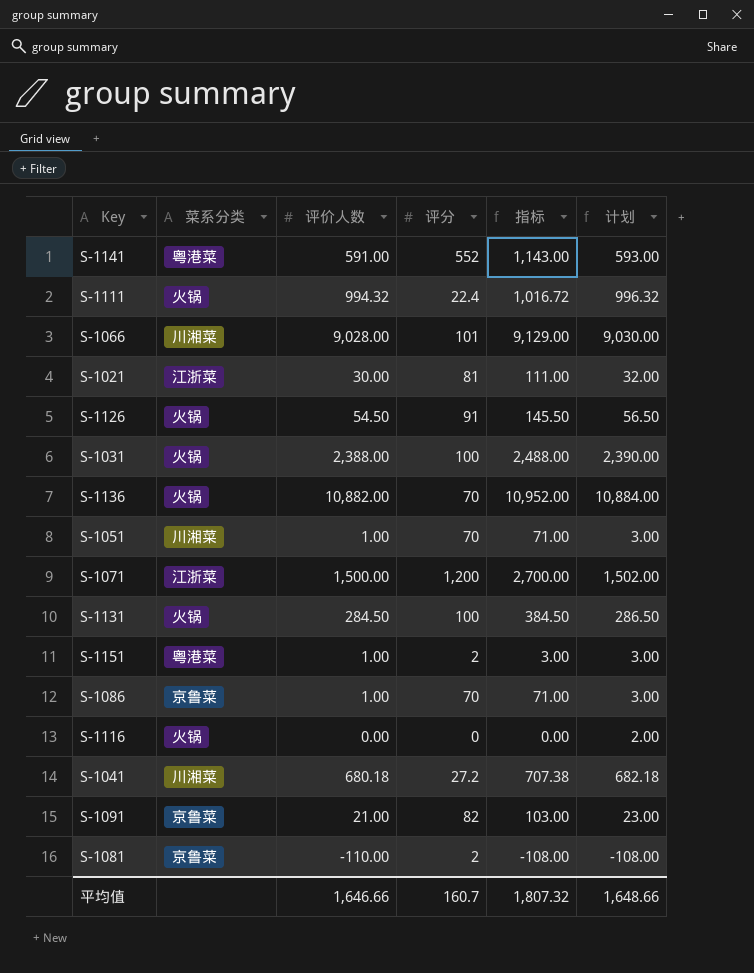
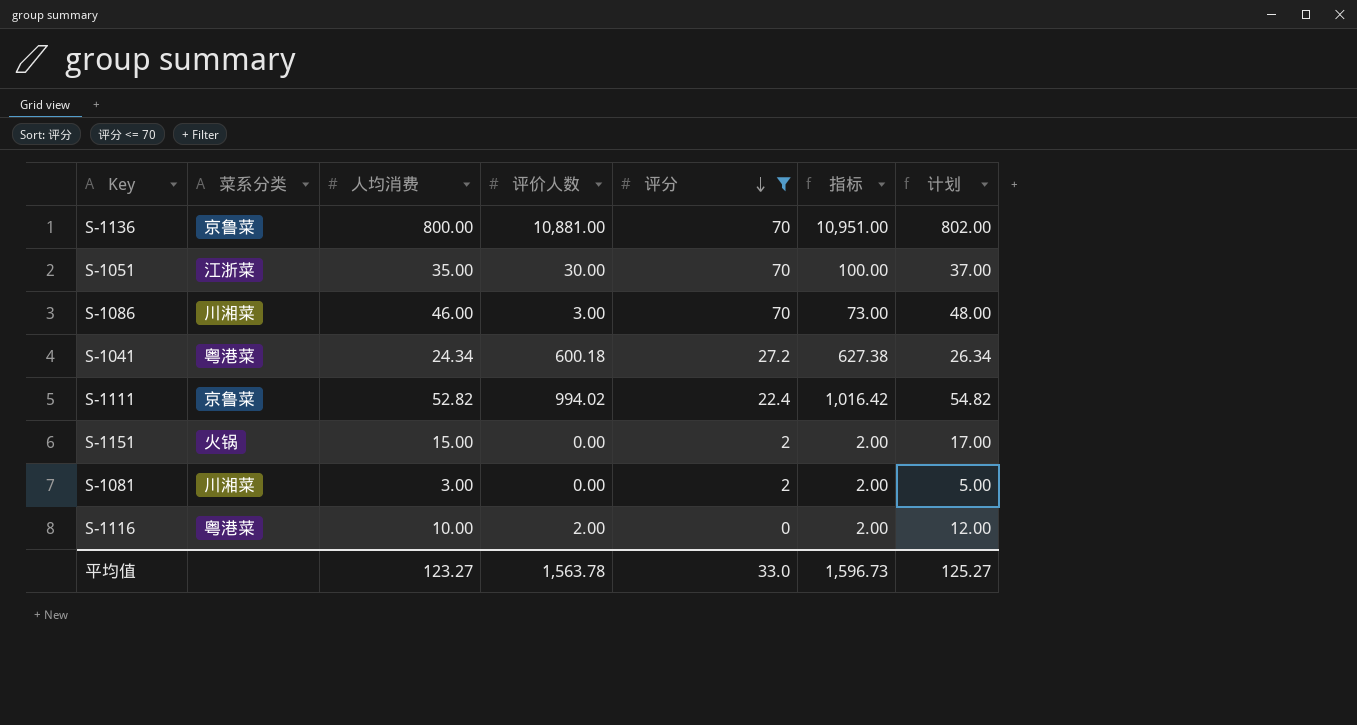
filter: none -> 评分 <= 70
row order: none -> 评分 descending
column 人均消费 | position: none -> 3
column 计划 | formula: [评价人数] + 2 -> [人均消费] + 2
S-1136 | 菜系分类: 火锅 -> 京鲁菜
S-1136 | 评价人数: 10,882.00 -> 10,881.00
S-1136 | 指标: 10,952.00 -> 10,951.00
S-1051 | 菜系分类: 川湘菜 -> 江浙菜
S-1051 | 评价人数: 1.00 -> 30.00
S-1051 | 指标: 71.00 -> 100.00
S-1086 | 菜系分类: 京鲁菜 -> 川湘菜
S-1086 | 评价人数: 1.00 -> 3.00
S-1086 | 指标: 71.00 -> 73.00
S-1041 | 菜系分类: 川湘菜 -> 粤港菜
S-1041 | 评价人数: 680.18 -> 600.18
S-1041 | 指标: 707.38 -> 627.38
S-1111 | 菜系分类: 火锅 -> 京鲁菜
S-1111 | 评价人数: 994.32 -> 994.02
S-1111 | 指标: 1,016.72 -> 1,016.42
S-1151 | 菜系分类: 粤港菜 -> 火锅
S-1151 | 评价人数: 1.00 -> 0.00
S-1151 | 指标: 3.00 -> 2.00
S-1081 | 菜系分类: 京鲁菜 -> 川湘菜
S-1081 | 评价人数: -110.00 -> 0.00
S-1081 | 指标: -108.00 -> 2.00
S-1116 | 菜系分类: 火锅 -> 粤港菜
S-1116 | 评价人数: 0.00 -> 2.00
S-1116 | 指标: 0.00 -> 2.00
平均值 | 评价人数: 1,646.66 -> 1,563.78
平均值 | 评分: 160.7 -> 33.0
平均值 | 指标: 1,807.32 -> 1,596.73
平均值 | 计划: 1,648.66 -> 125.27

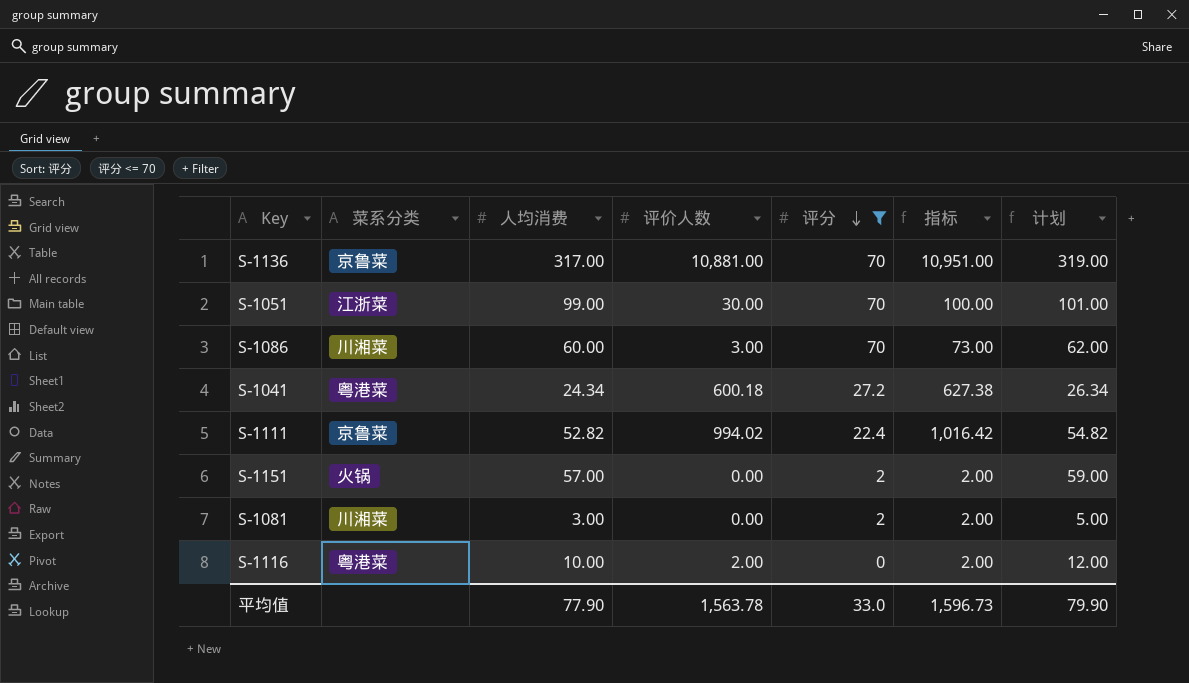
S-1136 | 人均消费: 800.00 -> 317.00
S-1136 | 计划: 802.00 -> 319.00
S-1051 | 人均消费: 35.00 -> 99.00
S-1051 | 计划: 37.00 -> 101.00
S-1086 | 人均消费: 46.00 -> 60.00
S-1086 | 计划: 48.00 -> 62.00
S-1151 | 人均消费: 15.00 -> 57.00
S-1151 | 计划: 17.00 -> 59.00
平均值 | 人均消费: 123.27 -> 77.90
平均值 | 计划: 125.27 -> 79.90

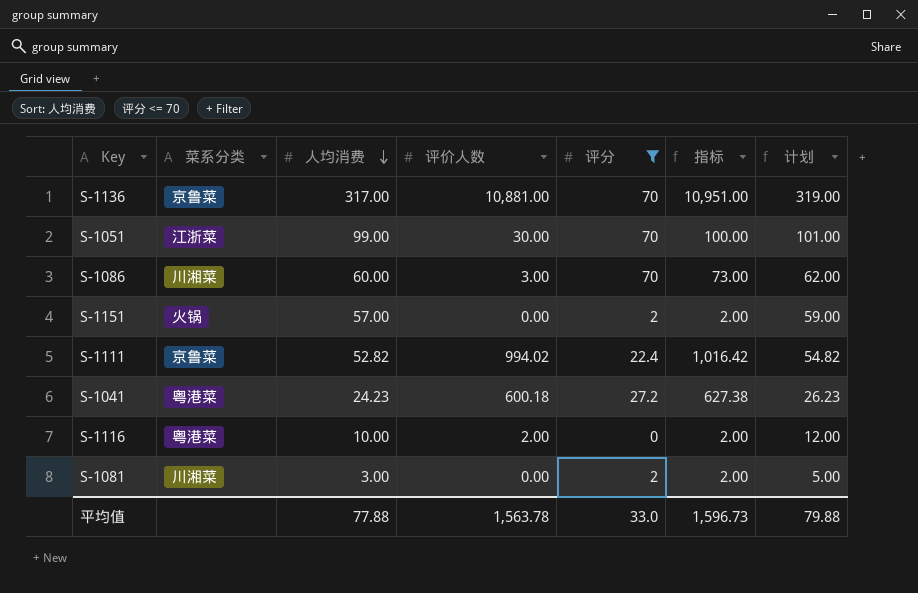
row order: 评分 descending -> 人均消费 descending
S-1041 | 人均消费: 24.34 -> 24.23
S-1041 | 计划: 26.34 -> 26.23
平均值 | 人均消费: 77.90 -> 77.88
平均值 | 计划: 79.90 -> 79.88

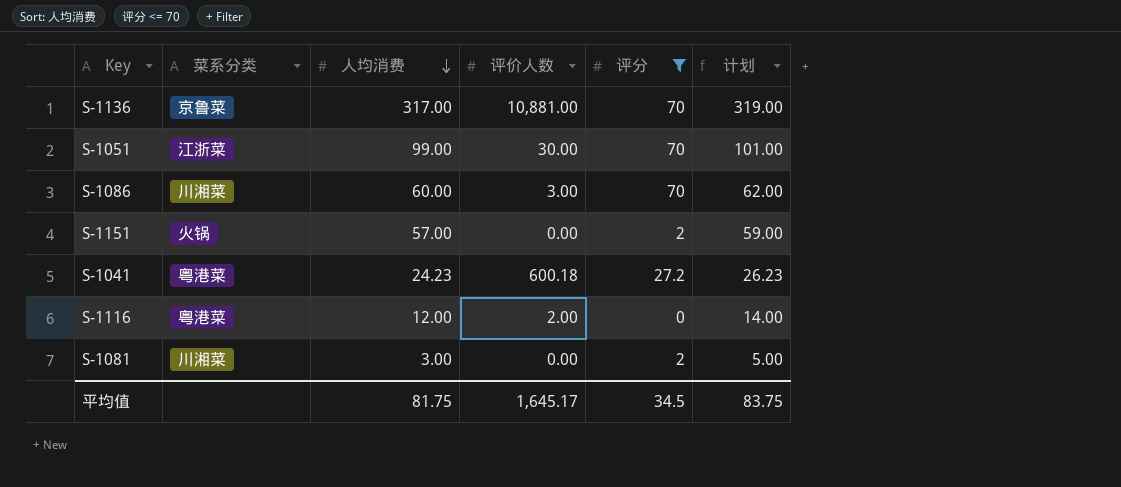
column 指标 | formula: [评价人数] + [评分] -> none
row S-1111: 京鲁菜 | 52.82 | 994.02 | 22.4 | 1,016.42 | 54.82 -> none
S-1116 | 人均消费: 10.00 -> 12.00
S-1116 | 计划: 12.00 -> 14.00
平均值 | 人均消费: 77.88 -> 81.75
平均值 | 评价人数: 1,563.78 -> 1,645.17
平均值 | 评分: 33.0 -> 34.5
平均值 | 计划: 79.88 -> 83.75

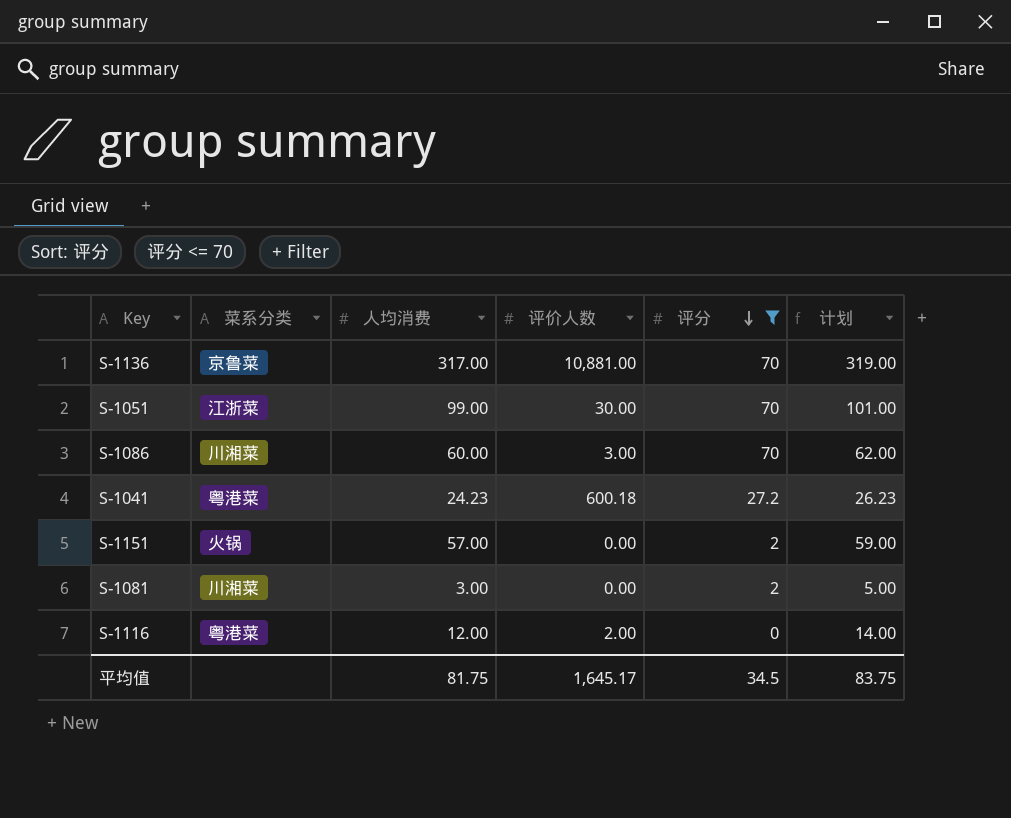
row order: 人均消费 descending -> 评分 descending

